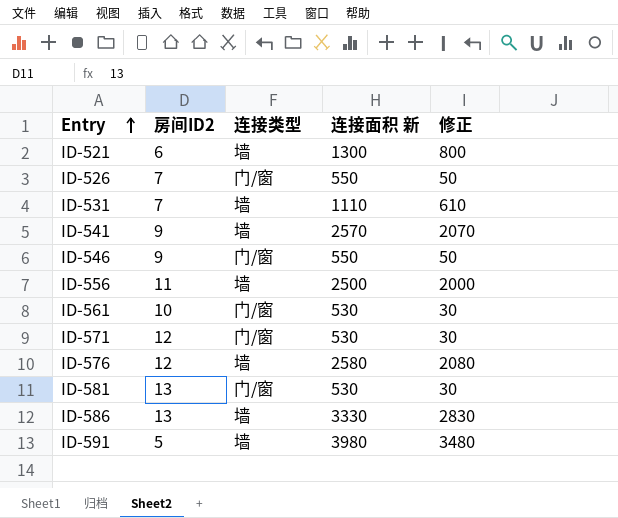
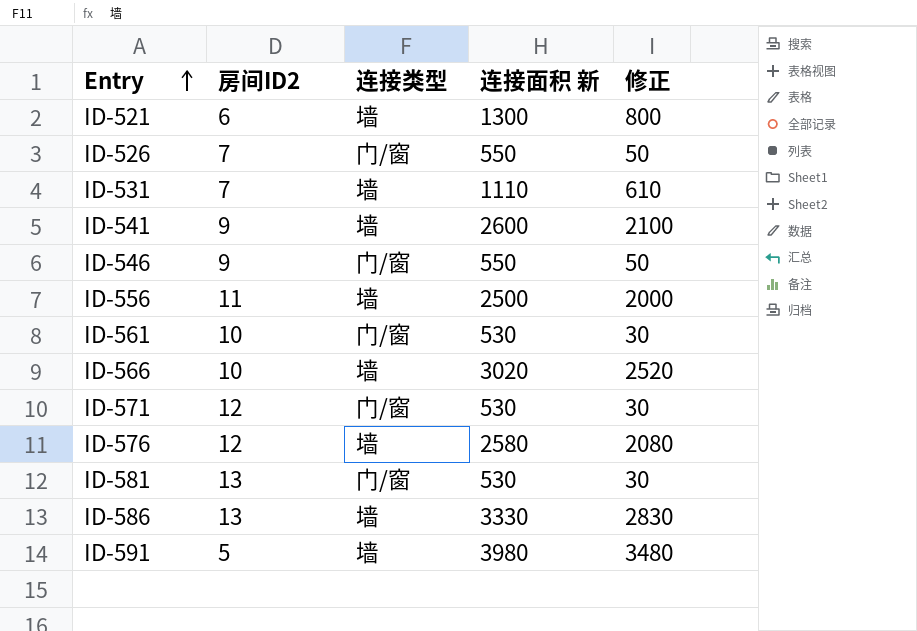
ID-541 | 连接面积 新: 2570 -> 2600
ID-541 | 修正: 2070 -> 2100
row ID-566: none -> 10 | 墙 | 3020 | 2520

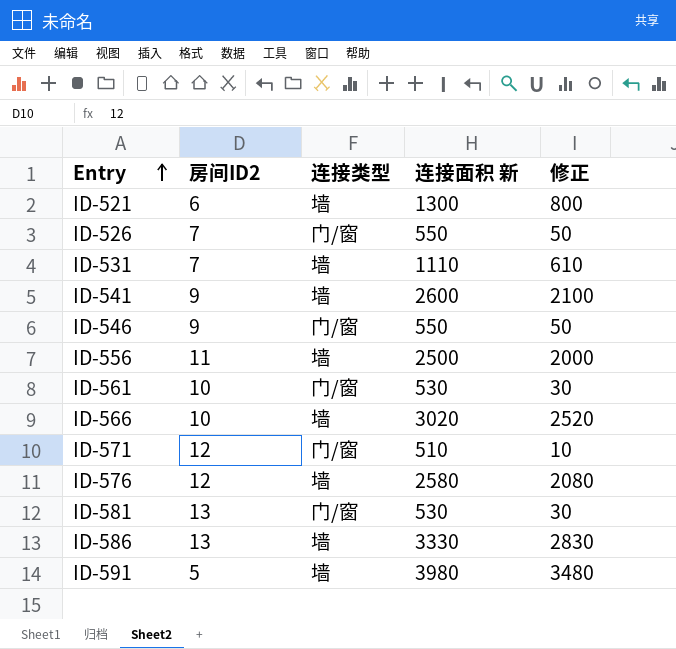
ID-571 | 连接面积 新: 530 -> 510
ID-571 | 修正: 30 -> 10

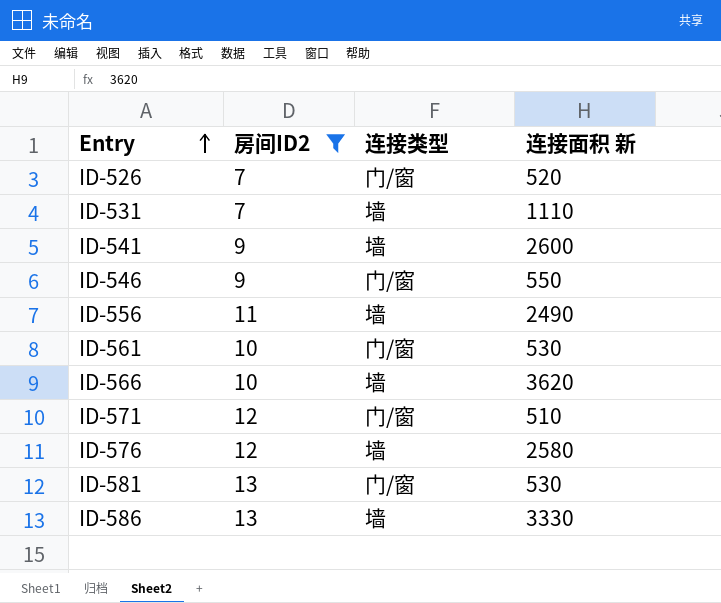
filter: none -> 房间ID2 >= 7
column 修正 | formula: [连接面积 新] - 500 -> none
ID-526 | 连接面积 新: 550 -> 520
ID-556 | 连接面积 新: 2500 -> 2490
ID-566 | 连接面积 新: 3020 -> 3620

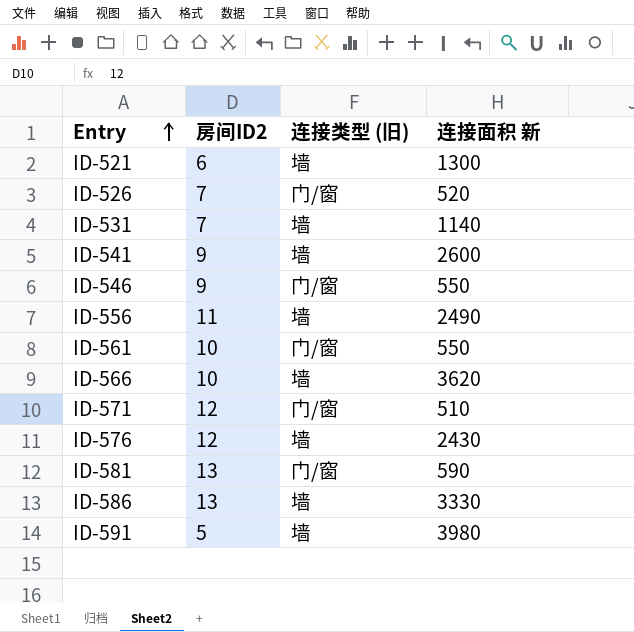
filter: 房间ID2 >= 7 -> none
column name: 连接类型 -> 连接类型 (旧)
ID-531 | 连接面积 新: 1110 -> 1140
ID-561 | 连接面积 新: 530 -> 550
ID-576 | 连接面积 新: 2580 -> 2430
ID-581 | 连接面积 新: 530 -> 590

